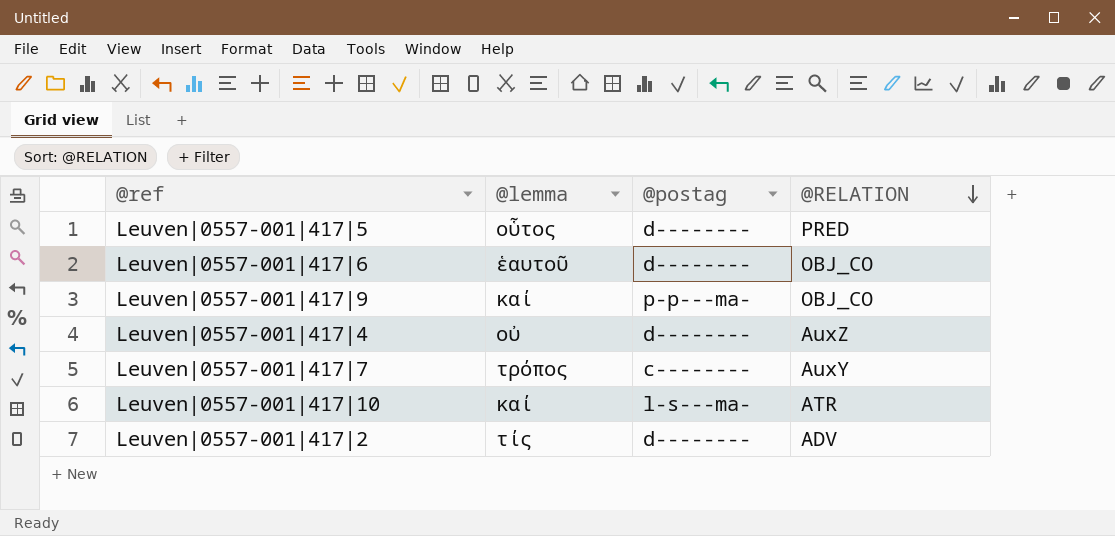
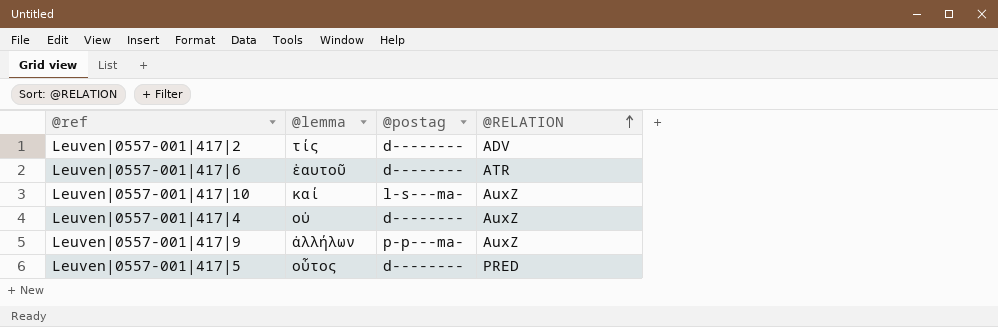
row order: @RELATION descending -> @RELATION ascending
row Leuven|0557-001|417|7: τρόπος | c-------- | AuxY -> none
Leuven|0557-001|417|6 | @RELATION: OBJ_CO -> ATR
Leuven|0557-001|417|10 | @RELATION: ATR -> AuxZ
Leuven|0557-001|417|9 | @lemma: καί -> ἀλλήλων
Leuven|0557-001|417|9 | @RELATION: OBJ_CO -> AuxZ

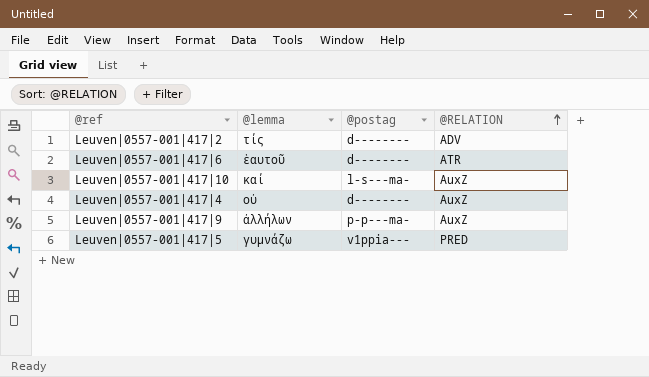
Leuven|0557-001|417|5 | @lemma: οὗτος -> γυμνάζω
Leuven|0557-001|417|5 | @postag: d-------- -> v1ppia---

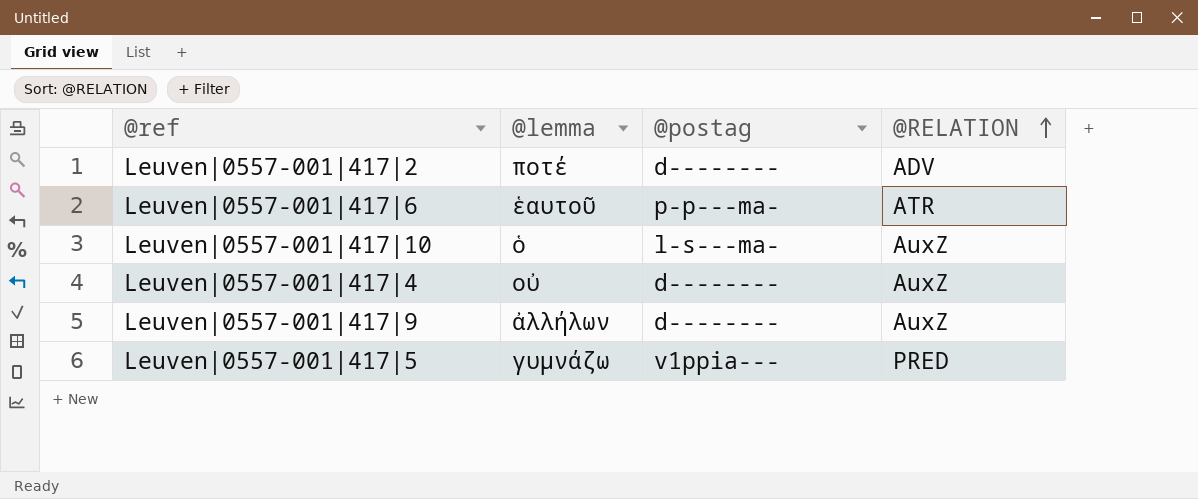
Leuven|0557-001|417|2 | @lemma: τίς -> ποτέ
Leuven|0557-001|417|6 | @postag: d-------- -> p-p---ma-
Leuven|0557-001|417|10 | @lemma: καί -> ὁ
Leuven|0557-001|417|9 | @postag: p-p---ma- -> d--------

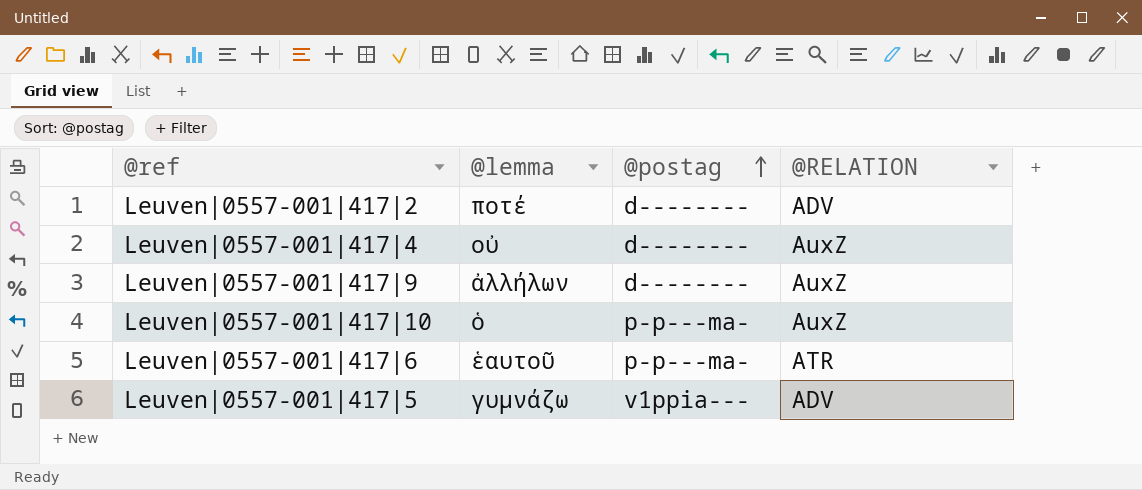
row order: @RELATION ascending -> @postag ascending
Leuven|0557-001|417|10 | @postag: l-s---ma- -> p-p---ma-
Leuven|0557-001|417|5 | @RELATION: PRED -> ADV

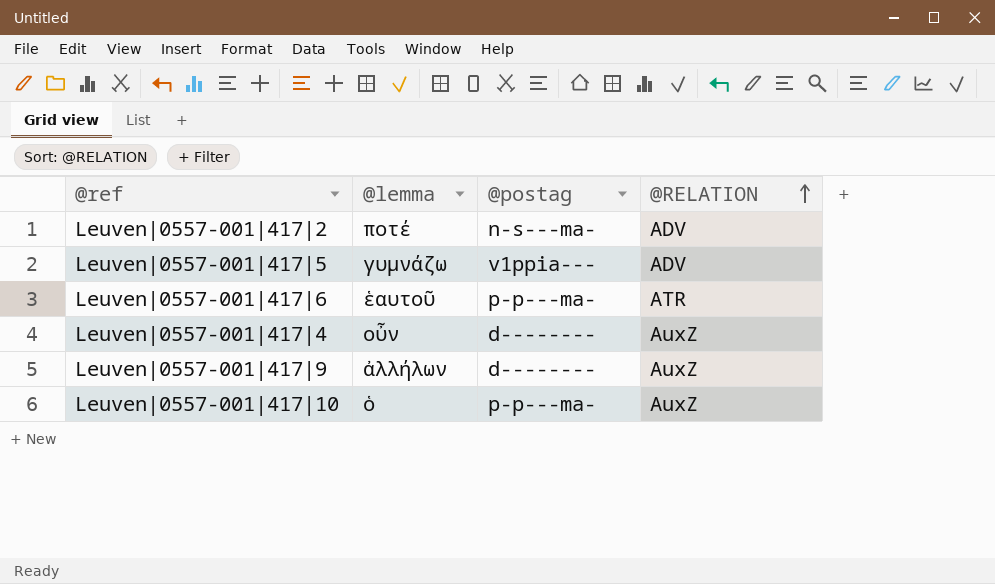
row order: @postag ascending -> @RELATION ascending
Leuven|0557-001|417|2 | @postag: d-------- -> n-s---ma-
Leuven|0557-001|417|4 | @lemma: οὐ -> οὖν

